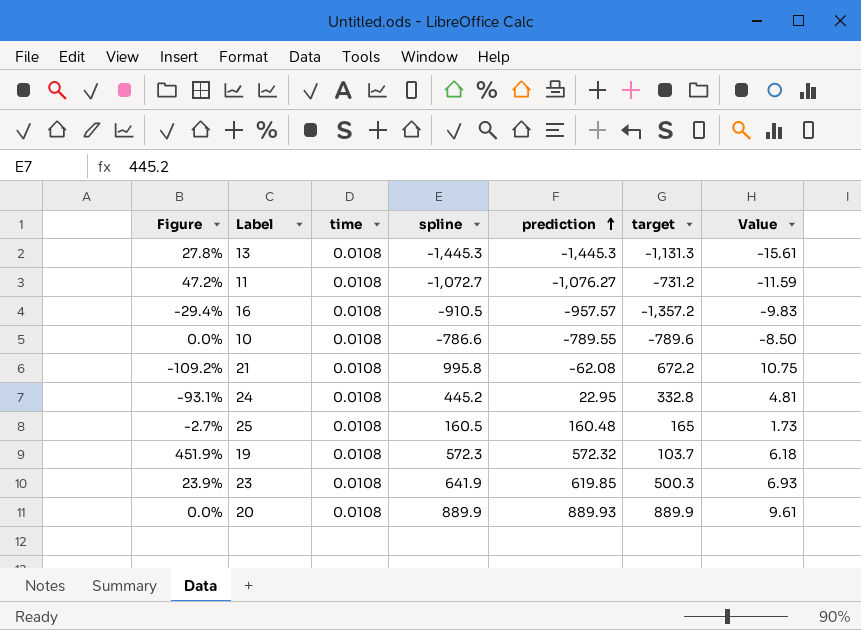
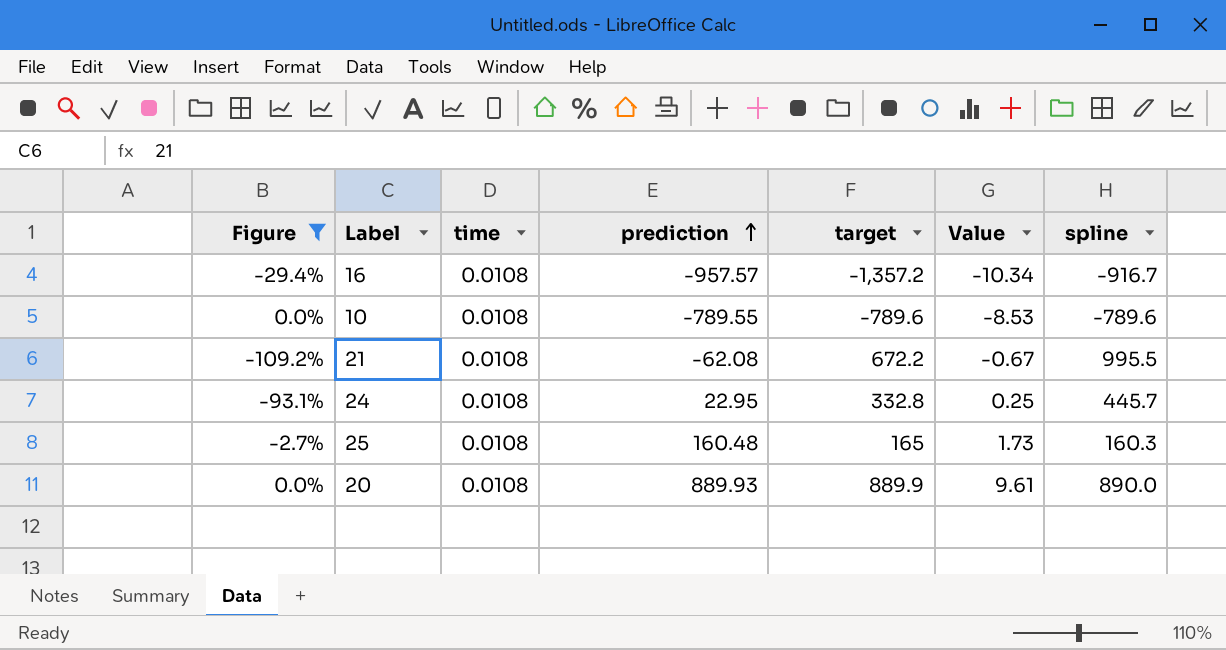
filter: none -> Figure <= 0.0%
column Value | formula: [time] * [spline] -> [time] * [prediction]
column spline | position: 4 -> 7
16 | spline: -910.5 -> -916.7
10 | spline: -786.6 -> -789.6
21 | spline: 995.8 -> 995.5
24 | spline: 445.2 -> 445.7
25 | spline: 160.5 -> 160.3
20 | spline: 889.9 -> 890.0

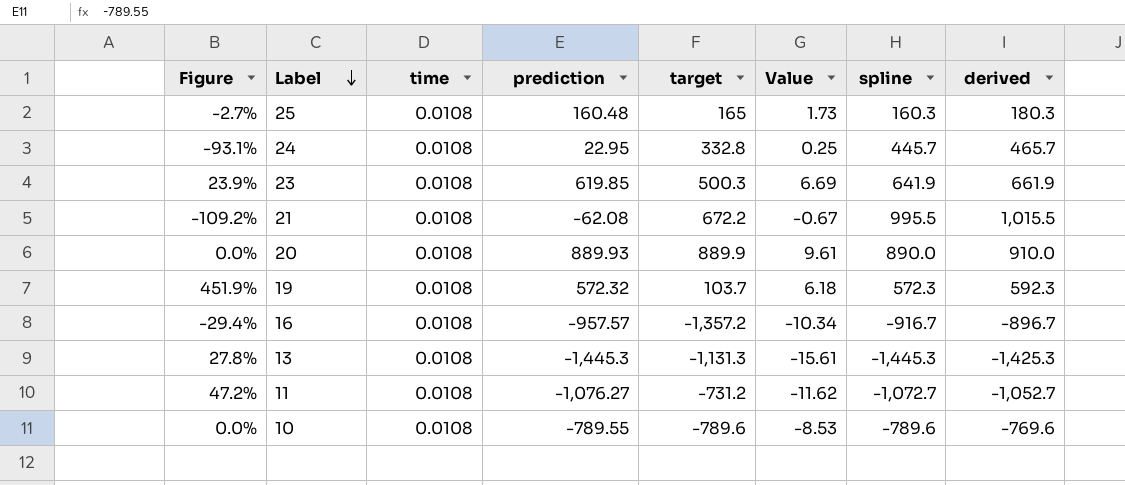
filter: Figure <= 0.0% -> none
row order: prediction ascending -> Label descending
column derived | formula: none -> [spline] + 20

